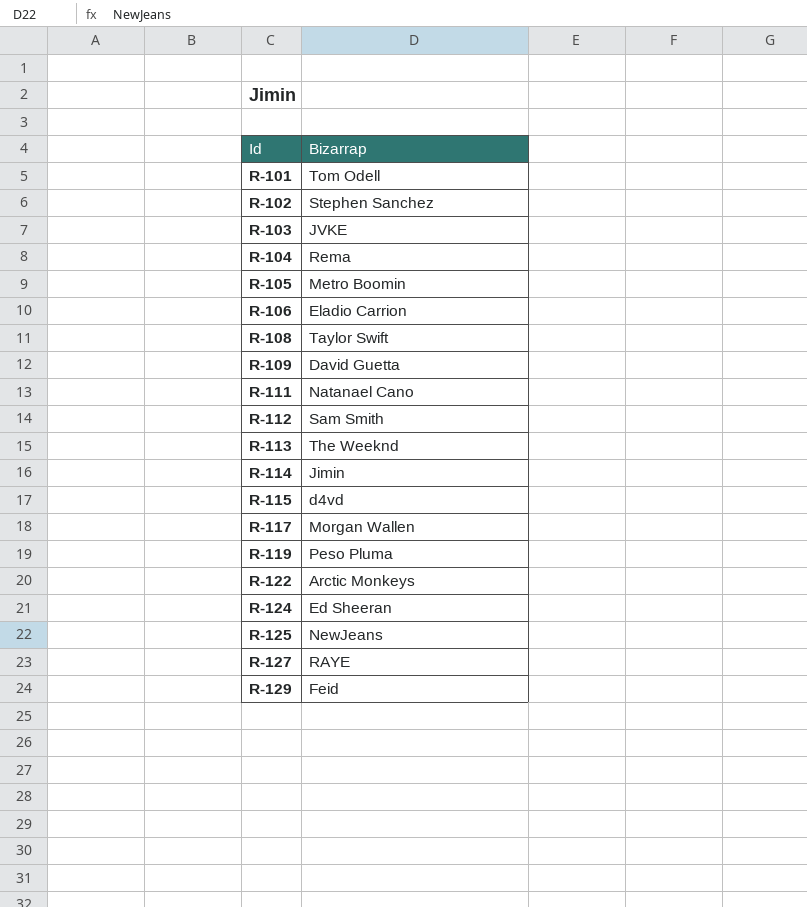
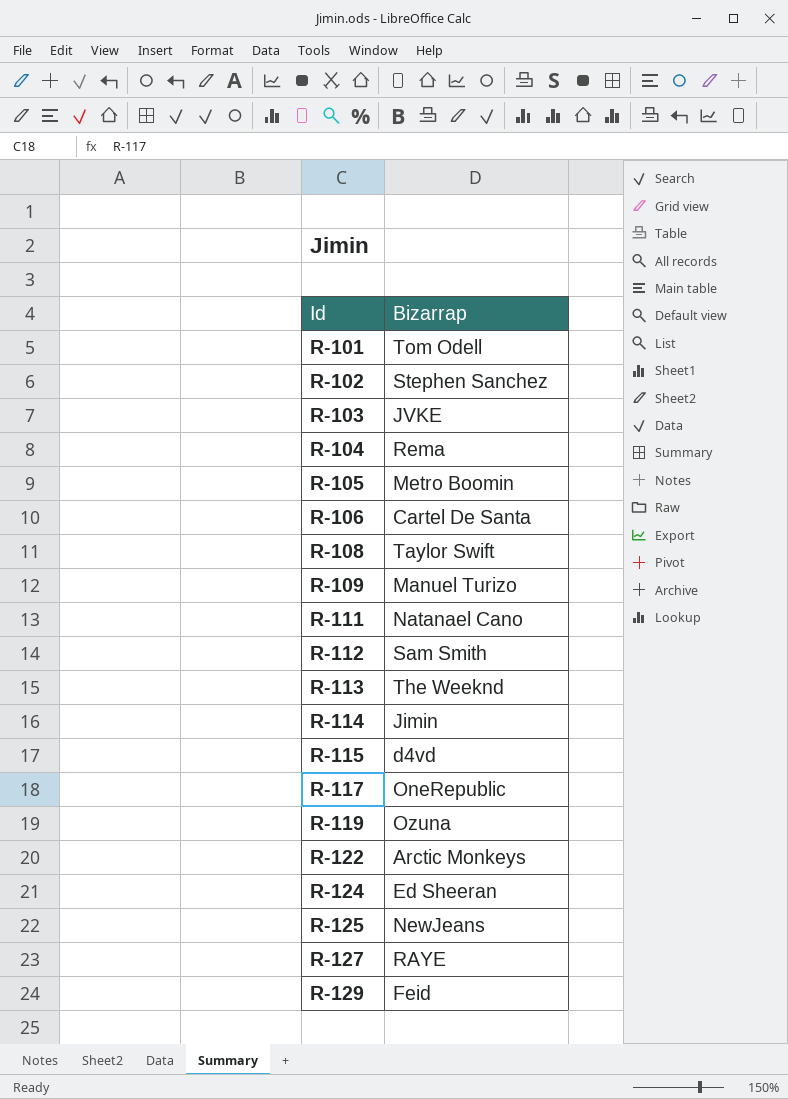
R-106 | Bizarrap: Eladio Carrion -> Cartel De Santa
R-109 | Bizarrap: David Guetta -> Manuel Turizo
R-117 | Bizarrap: Morgan Wallen -> OneRepublic
R-119 | Bizarrap: Peso Pluma -> Ozuna

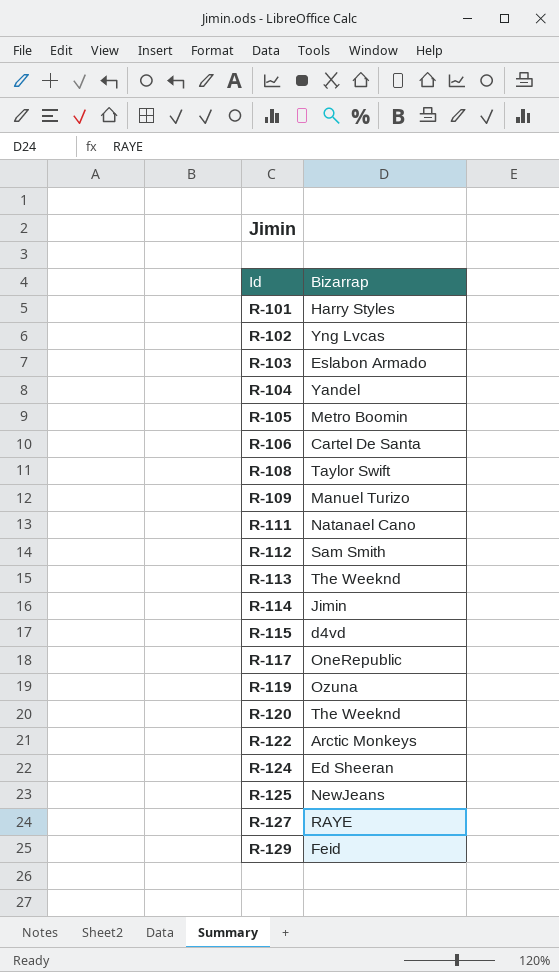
R-101 | Bizarrap: Tom Odell -> Harry Styles
R-102 | Bizarrap: Stephen Sanchez -> Yng Lvcas
R-103 | Bizarrap: JVKE -> Eslabon Armado
R-104 | Bizarrap: Rema -> Yandel
row R-120: none -> The Weeknd

